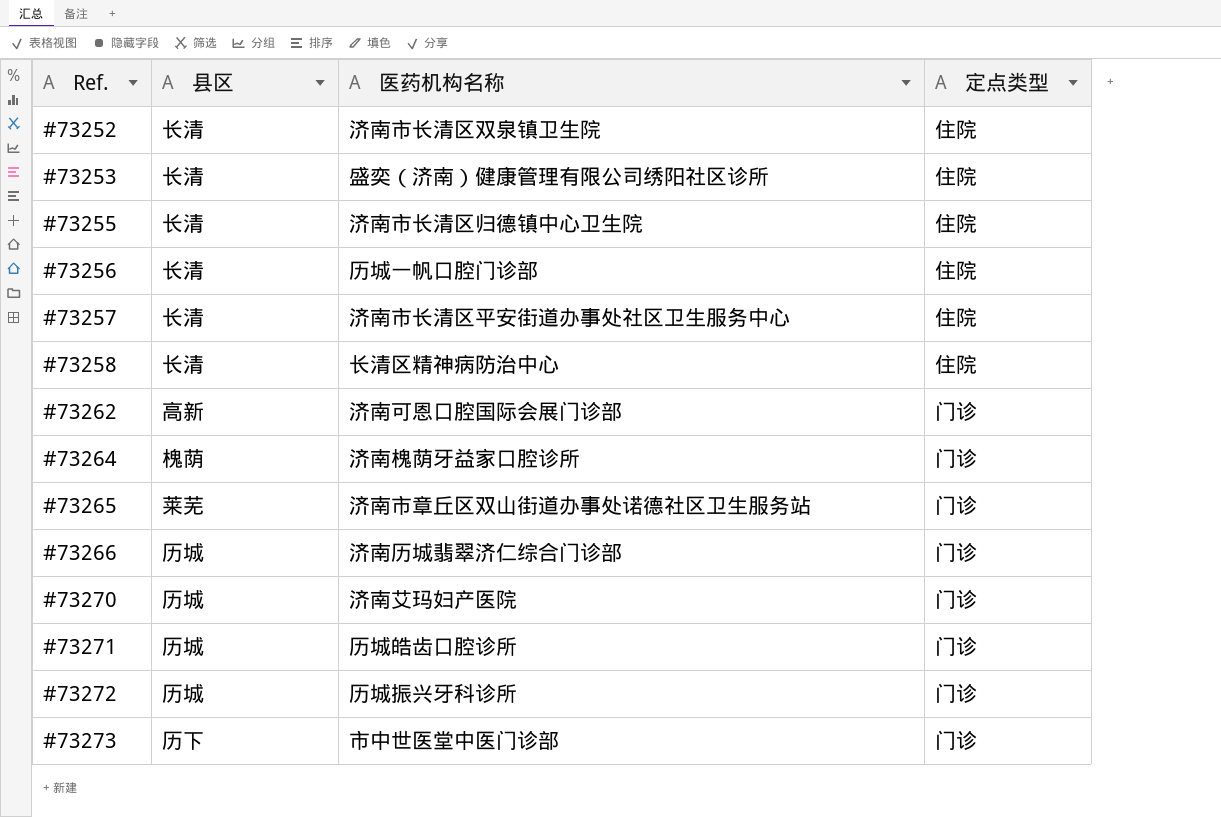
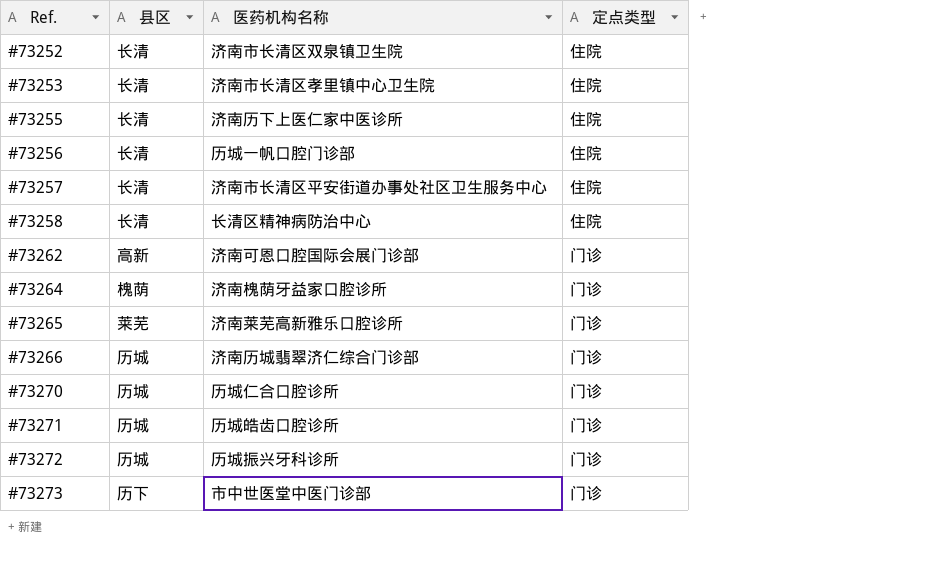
#73253 | 医药机构名称: 盛奕（济南）健康管理有限公司绣阳社区诊所 -> 济南市长清区孝里镇中心卫生院
#73255 | 医药机构名称: 济南市长清区归德镇中心卫生院 -> 济南历下上医仁家中医诊所
#73265 | 医药机构名称: 济南市章丘区双山街道办事处诺德社区卫生服务站 -> 济南莱芜高新雅乐口腔诊所
#73270 | 医药机构名称: 济南艾玛妇产医院 -> 历城仁合口腔诊所

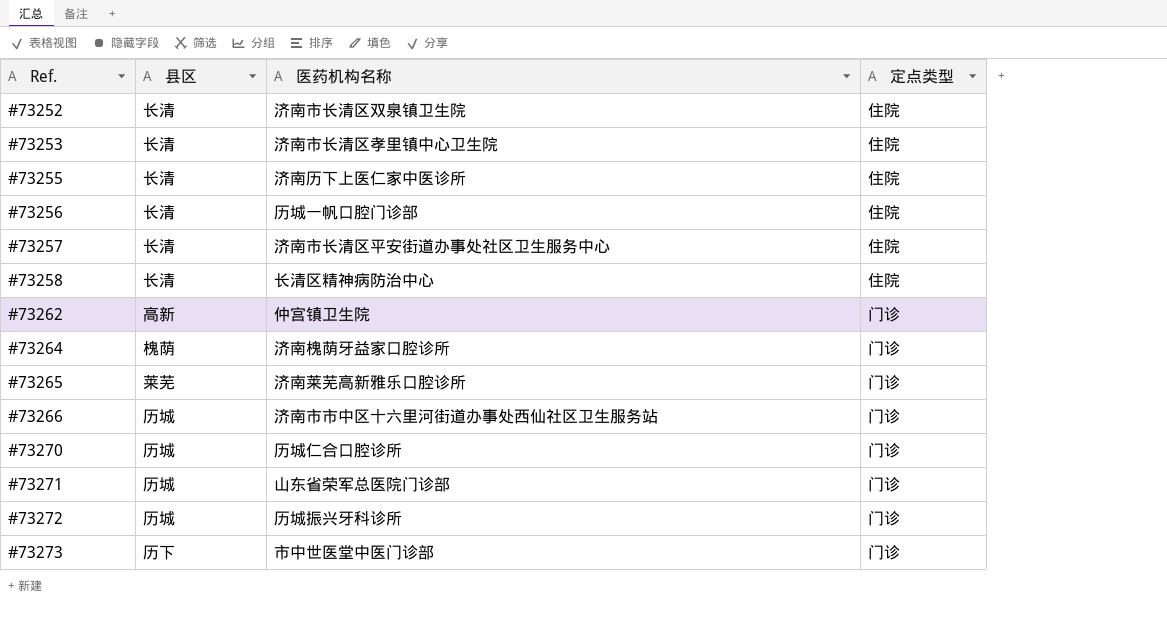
#73262 | 医药机构名称: 济南可恩口腔国际会展门诊部 -> 仲宫镇卫生院
#73266 | 医药机构名称: 济南历城翡翠济仁综合门诊部 -> 济南市市中区十六里河街道办事处西仙社区卫生服务站
#73271 | 医药机构名称: 历城皓齿口腔诊所 -> 山东省荣军总医院门诊部

